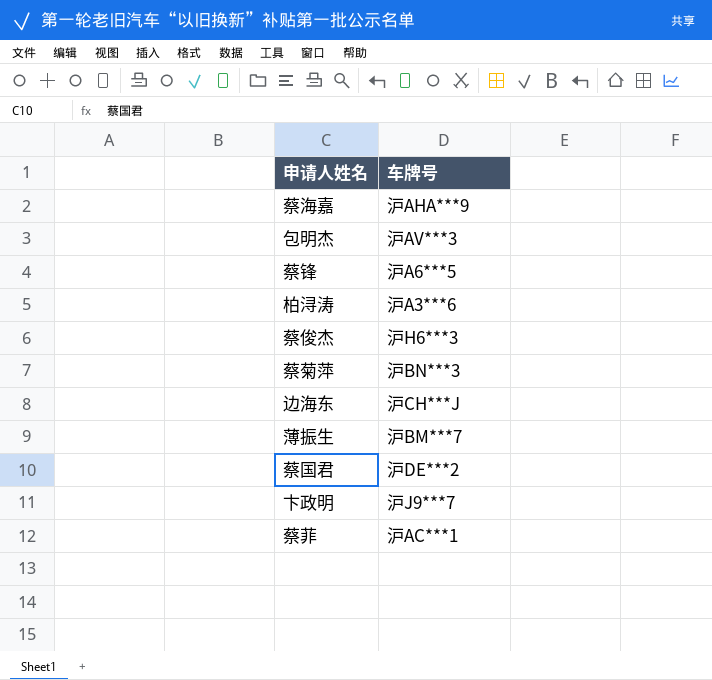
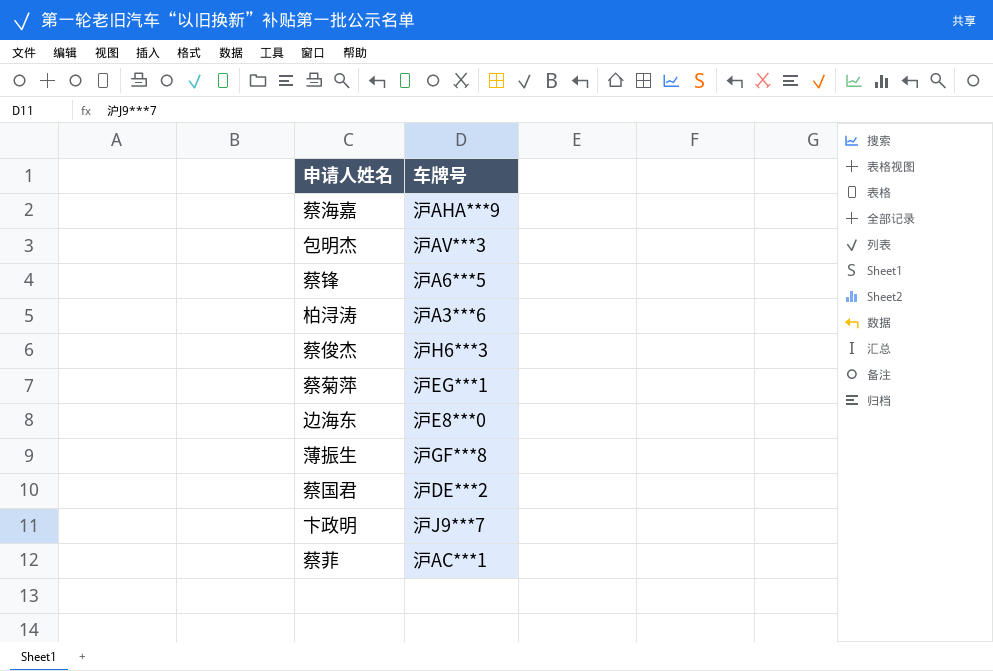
蔡菊萍 | 车牌号: 沪BN***3 -> 沪EG***1
边海东 | 车牌号: 沪CH***J -> 沪E8***0
薄振生 | 车牌号: 沪BM***7 -> 沪GF***8

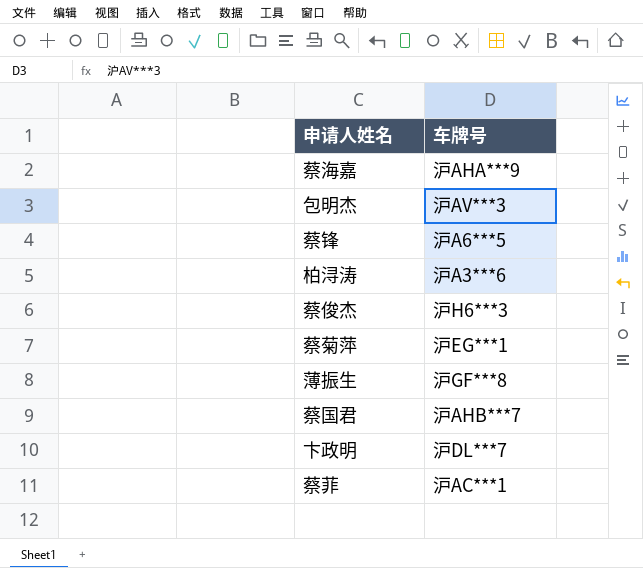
row 边海东: 沪E8***0 -> none
蔡国君 | 车牌号: 沪DE***2 -> 沪AHB***7
卞政明 | 车牌号: 沪J9***7 -> 沪DL***7

